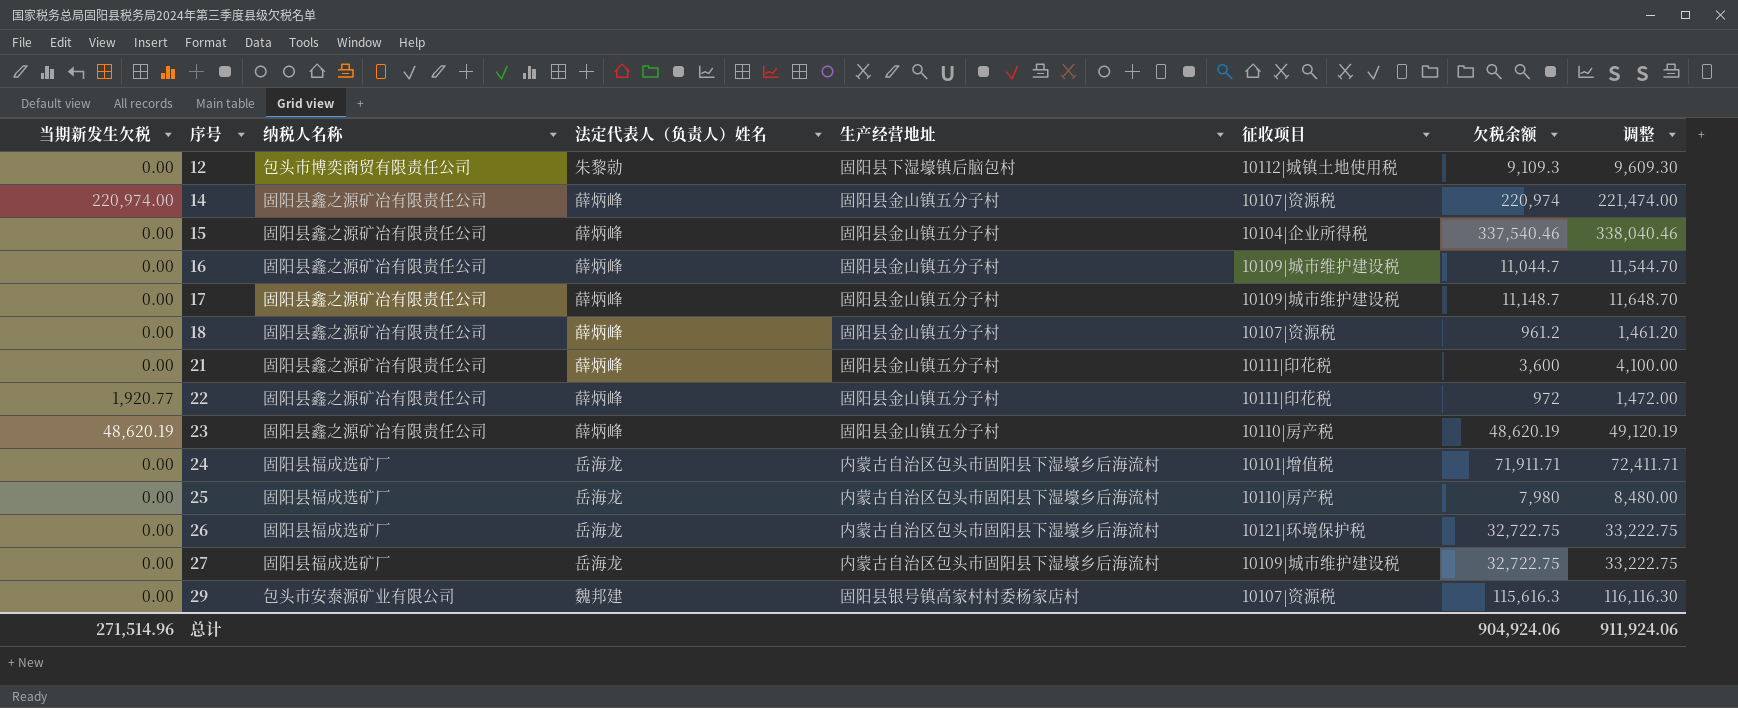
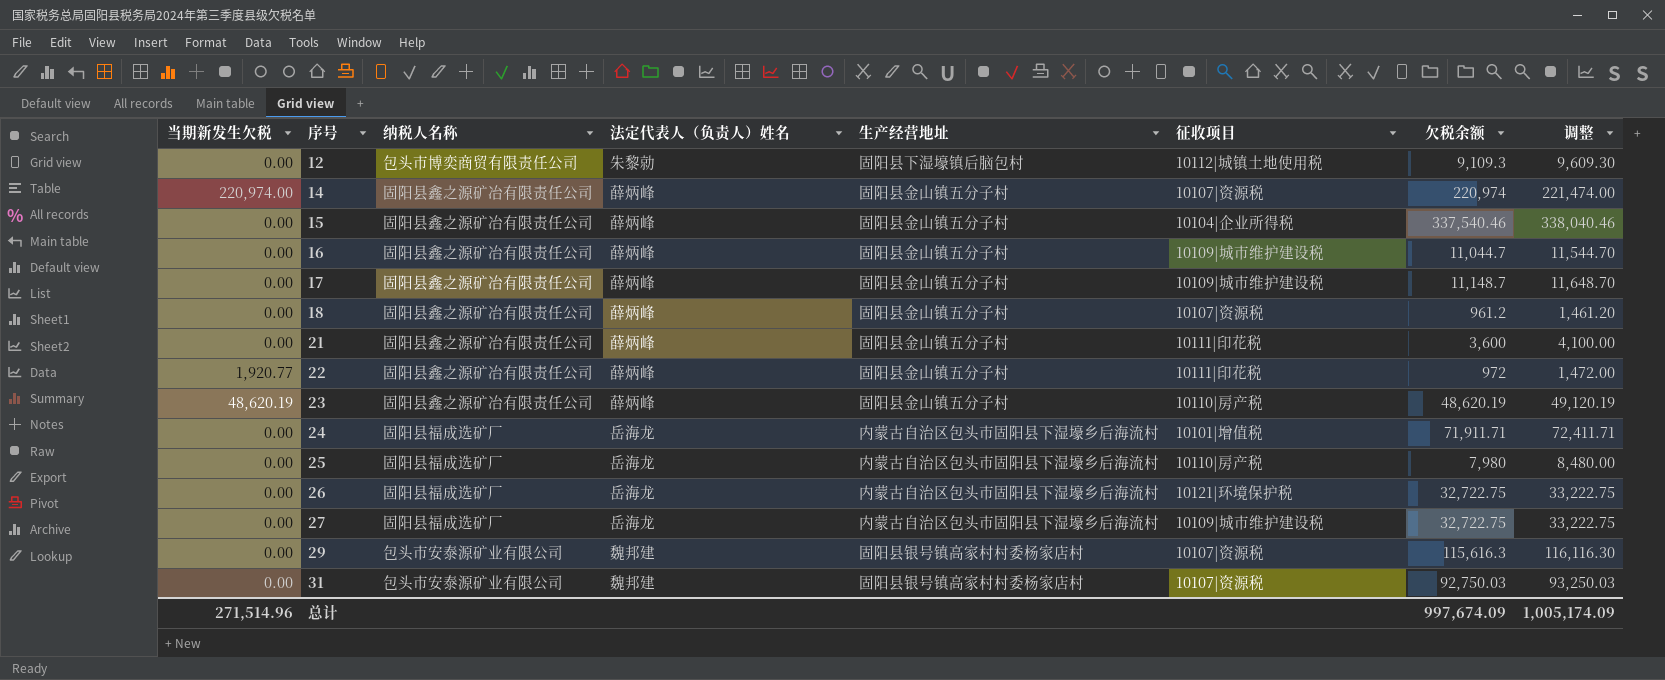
row 31: none -> 0.00 | 包头市安泰源矿业有限公司 | 魏邦建 | 固阳县银号镇高家村村委杨家店村 | 10107|资源税 | 92,750.03 | 93,250.03
总计 | 欠税余额: 904,924.06 -> 997,674.09
总计 | 调整: 911,924.06 -> 1,005,174.09

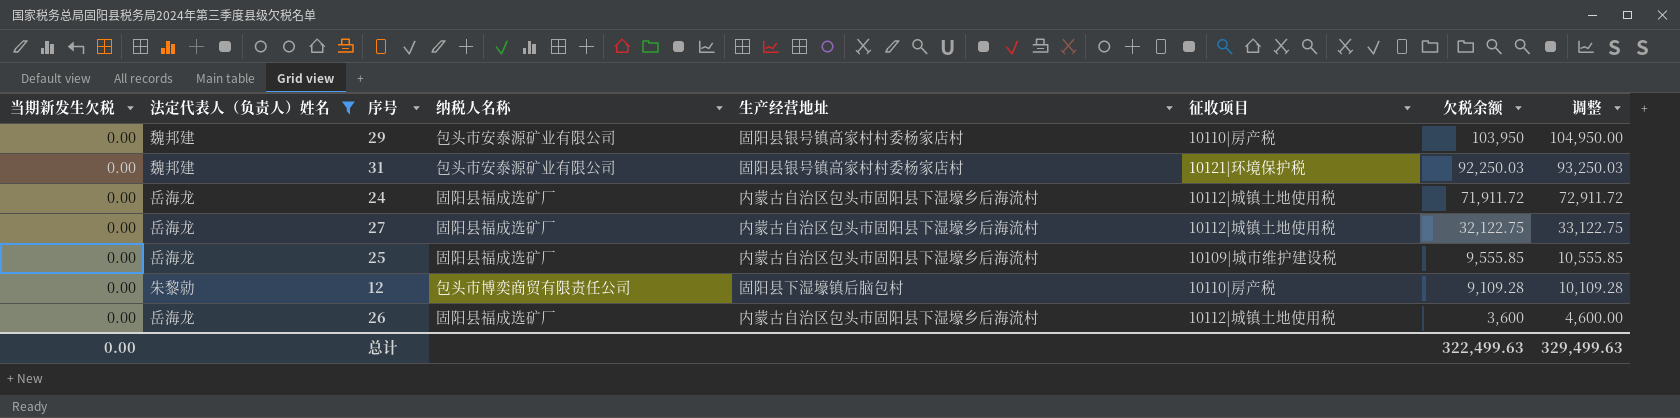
filter: none -> 法定代表人（负责人）姓名 != 薛炳峰
row order: 序号 ascending -> 欠税余额 descending
column 法定代表人（负责人）姓名 | position: 4 -> 2
column 调整 | formula: [欠税余额] + 500 -> [欠税余额] + 1000
29 | 征收项目: 10107|资源税 -> 10110|房产税
29 | 欠税余额: 115,616.3 -> 103,950
31 | 征收项目: 10107|资源税 -> 10121|环境保护税
31 | 欠税余额: 92,750.03 -> 92,250.03
24 | 征收项目: 10101|增值税 -> 10112|城镇土地使用税
24 | 欠税余额: 71,911.71 -> 71,911.72
27 | 征收项目: 10109|城市维护建设税 -> 10112|城镇土地使用税
27 | 欠税余额: 32,722.75 -> 32,122.75
25 | 征收项目: 10110|房产税 -> 10109|城市维护建设税
25 | 欠税余额: 7,980 -> 9,555.85
12 | 征收项目: 10112|城镇土地使用税 -> 10110|房产税
12 | 欠税余额: 9,109.3 -> 9,109.28
26 | 征收项目: 10121|环境保护税 -> 10112|城镇土地使用税
26 | 欠税余额: 32,722.75 -> 3,600
总计 | 当期新发生欠税: 271,514.96 -> 0.00
总计 | 欠税余额: 997,674.09 -> 322,499.63
总计 | 调整: 1,005,174.09 -> 329,499.63

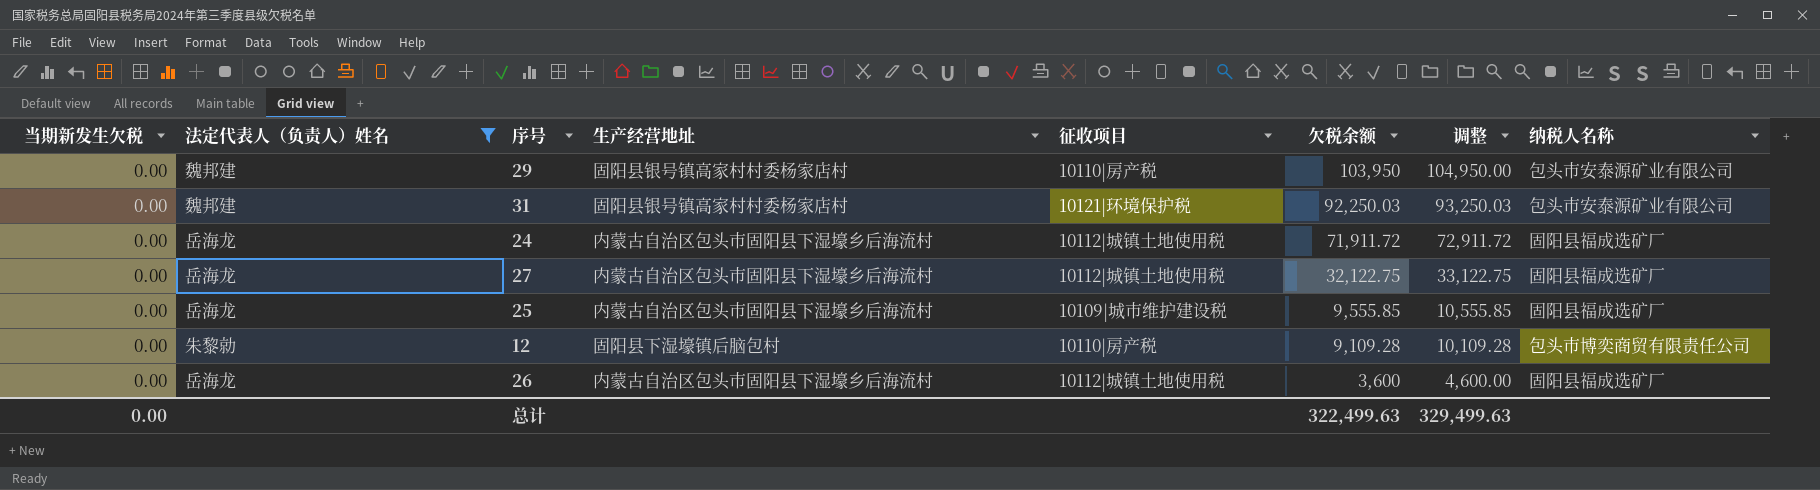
column 纳税人名称 | position: 4 -> 8

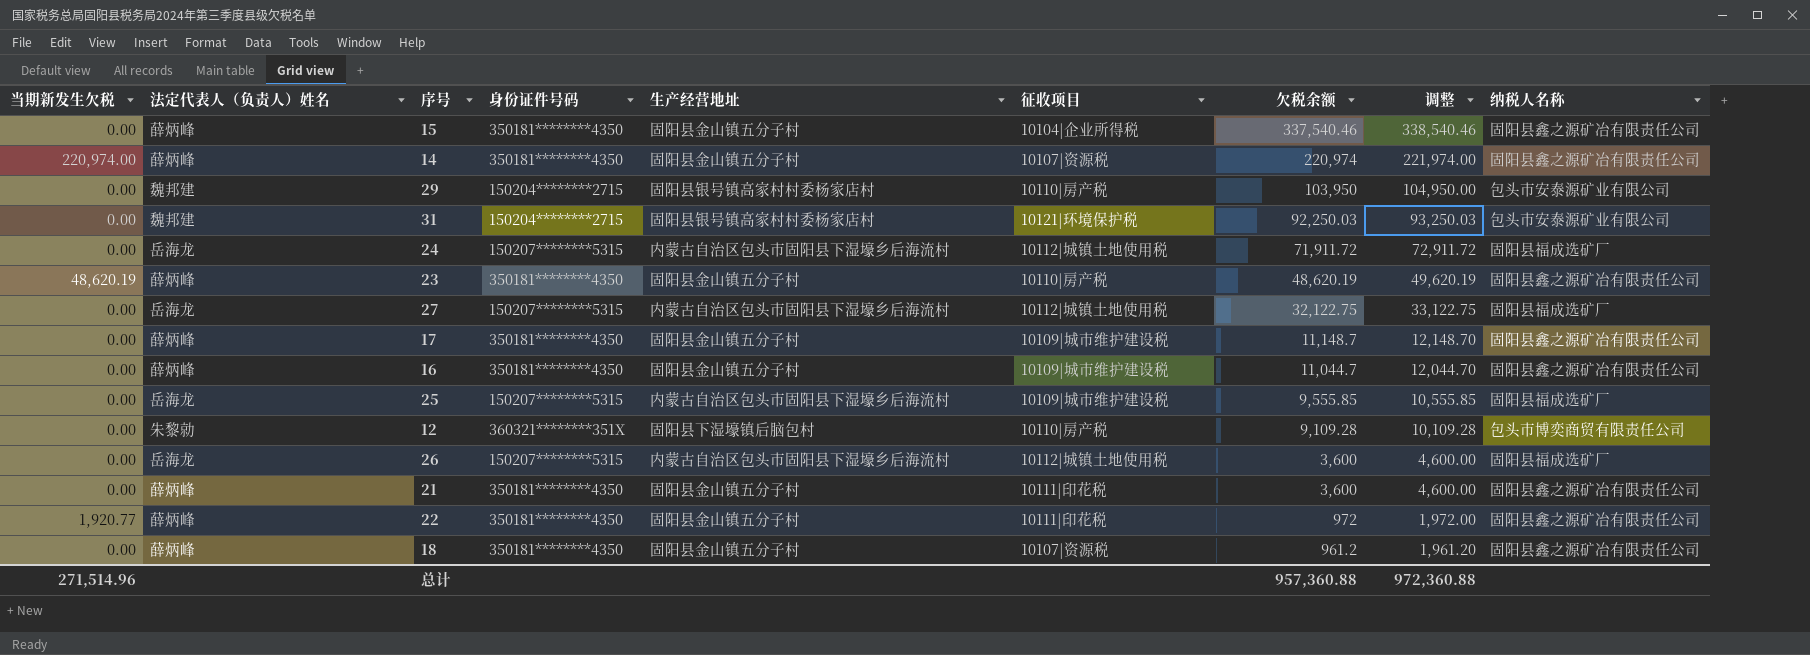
filter: 法定代表人（负责人）姓名 != 薛炳峰 -> none
column 身份证件号码 | position: none -> 4
总计 | 当期新发生欠税: 0.00 -> 271,514.96
总计 | 欠税余额: 322,499.63 -> 957,360.88
总计 | 调整: 329,499.63 -> 972,360.88

